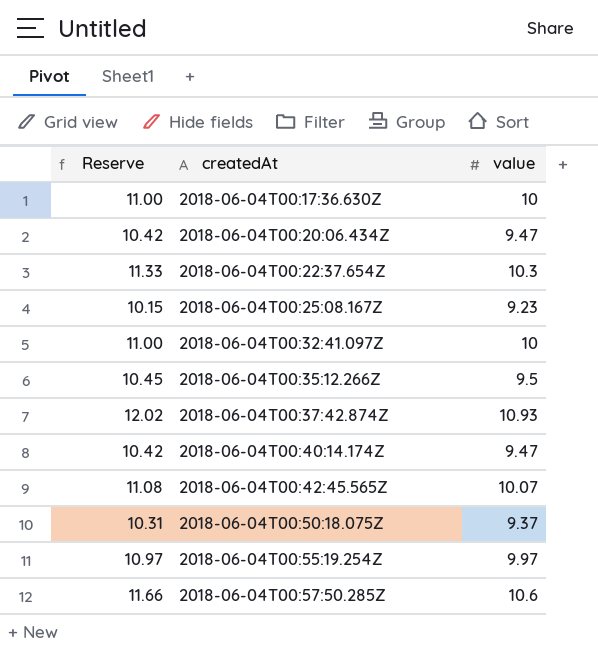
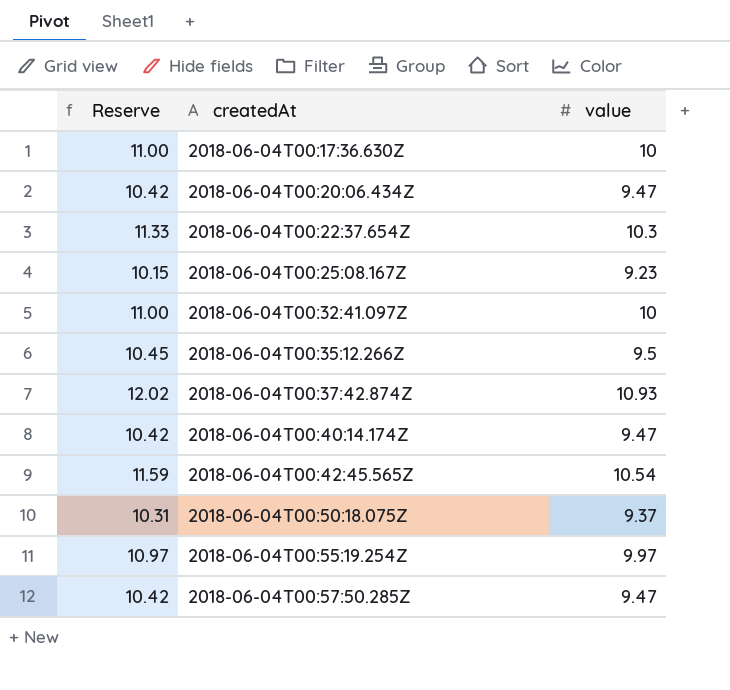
2018-06-04T00:42:45.565Z | Reserve: 11.08 -> 11.59
2018-06-04T00:42:45.565Z | value: 10.07 -> 10.54
2018-06-04T00:57:50.285Z | Reserve: 11.66 -> 10.42
2018-06-04T00:57:50.285Z | value: 10.6 -> 9.47

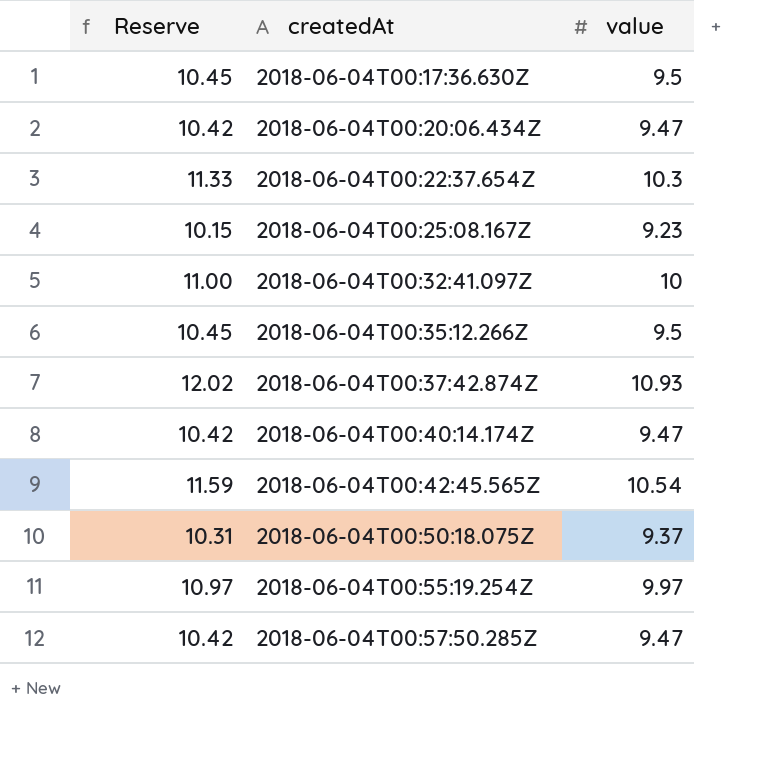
2018-06-04T00:17:36.630Z | Reserve: 11.00 -> 10.45
2018-06-04T00:17:36.630Z | value: 10 -> 9.5

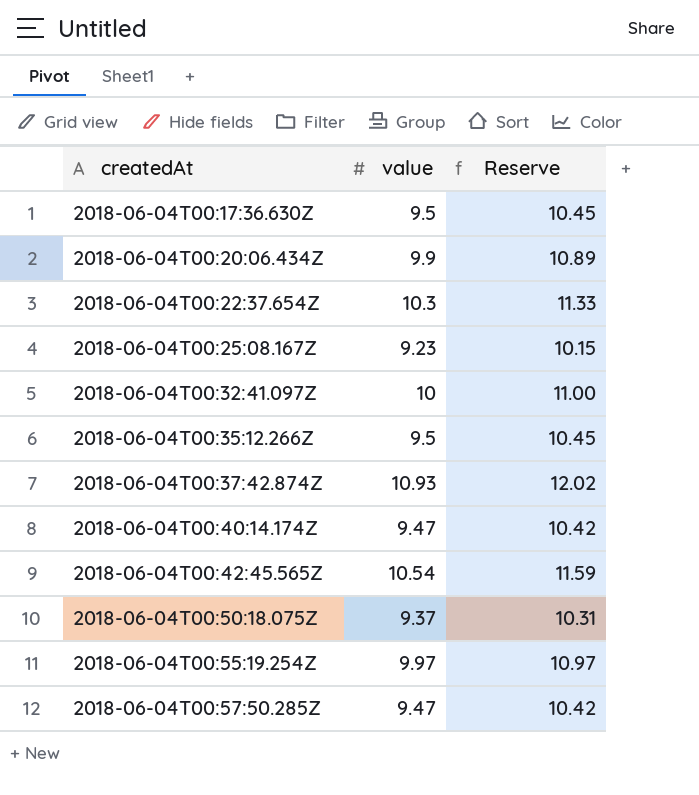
column Reserve | position: 1 -> 3
2018-06-04T00:20:06.434Z | value: 9.47 -> 9.9
2018-06-04T00:20:06.434Z | Reserve: 10.42 -> 10.89

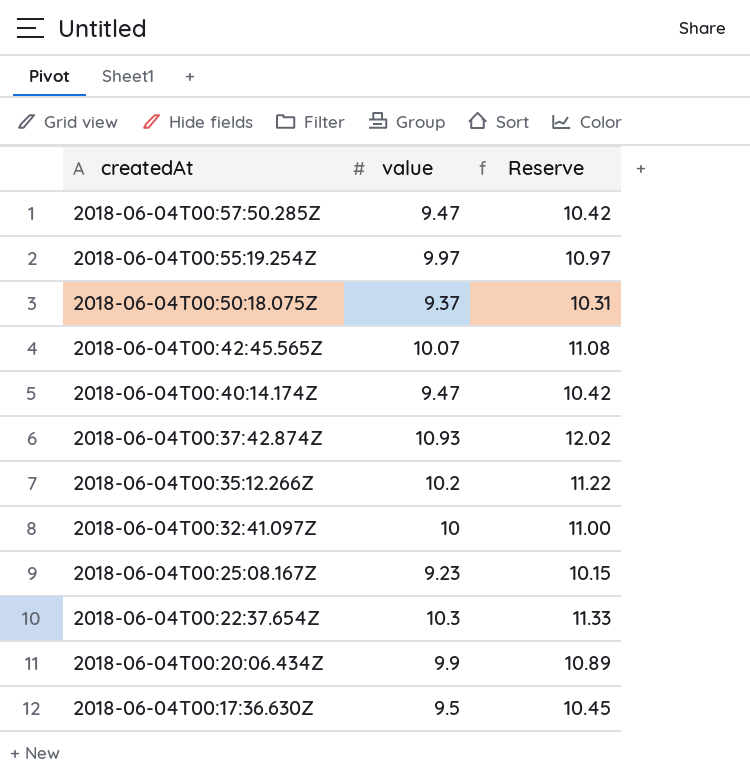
row order: createdAt ascending -> createdAt descending
2018-06-04T00:42:45.565Z | value: 10.54 -> 10.07
2018-06-04T00:42:45.565Z | Reserve: 11.59 -> 11.08
2018-06-04T00:35:12.266Z | value: 9.5 -> 10.2
2018-06-04T00:35:12.266Z | Reserve: 10.45 -> 11.22

